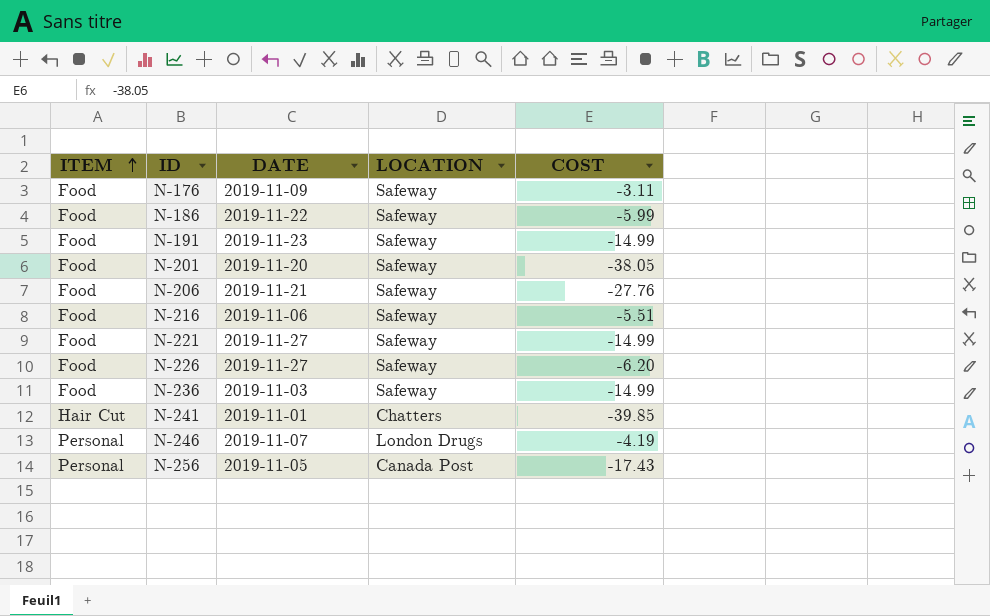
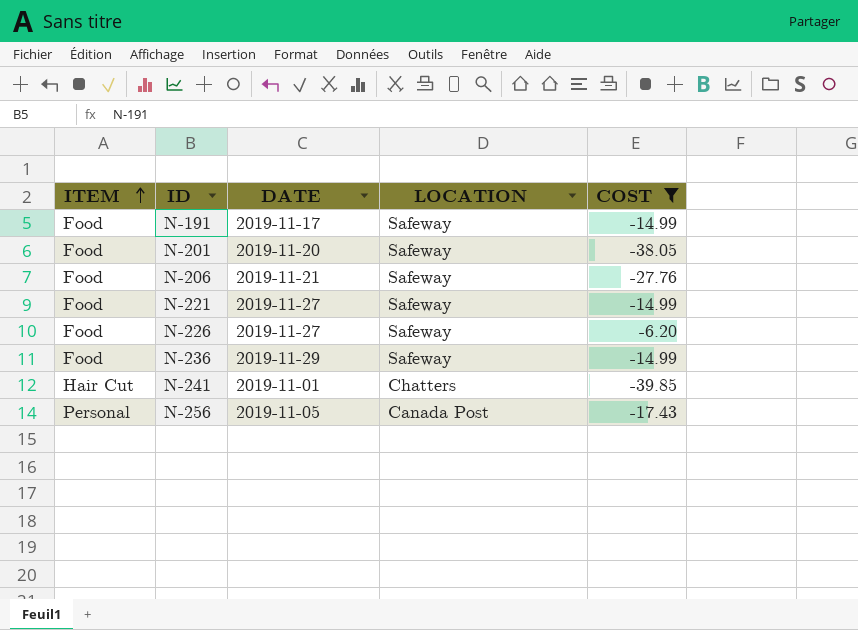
filter: none -> COST <= -6.20
N-191 | DATE: 2019-11-23 -> 2019-11-17
N-236 | DATE: 2019-11-03 -> 2019-11-29

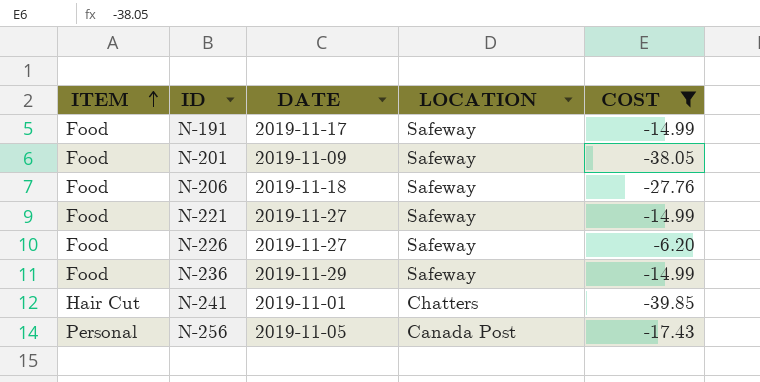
N-201 | DATE: 2019-11-20 -> 2019-11-09
N-206 | DATE: 2019-11-21 -> 2019-11-18

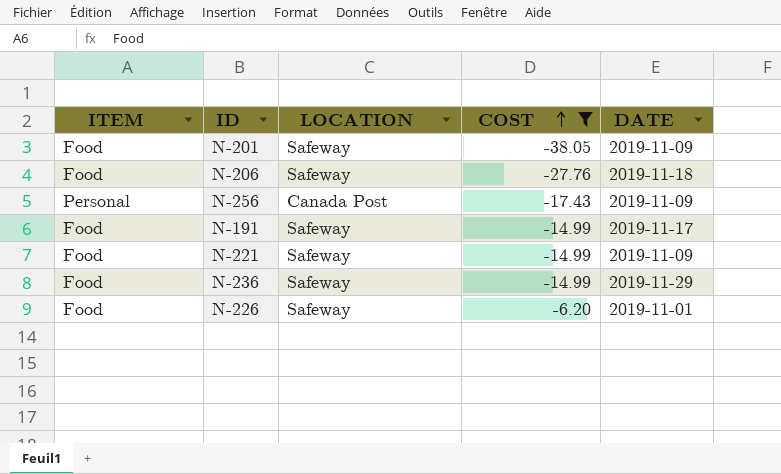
row order: ITEM ascending -> COST ascending
column DATE | position: 3 -> 5
row N-241: Hair Cut | 2019-11-01 | Chatters | -39.85 -> none
N-256 | DATE: 2019-11-05 -> 2019-11-09
N-221 | DATE: 2019-11-27 -> 2019-11-09
N-226 | DATE: 2019-11-27 -> 2019-11-01

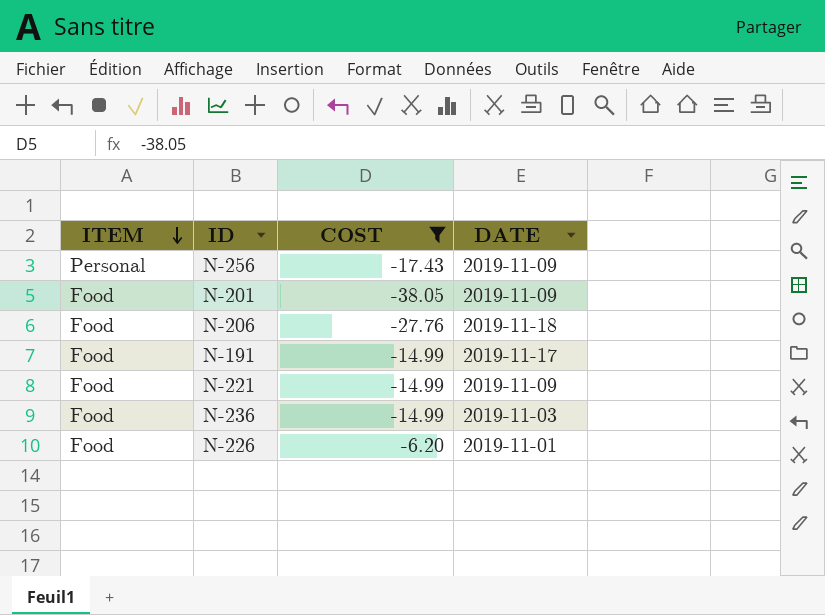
row order: COST ascending -> ITEM descending
column LOCATION | position: 3 -> none
N-236 | DATE: 2019-11-29 -> 2019-11-03

